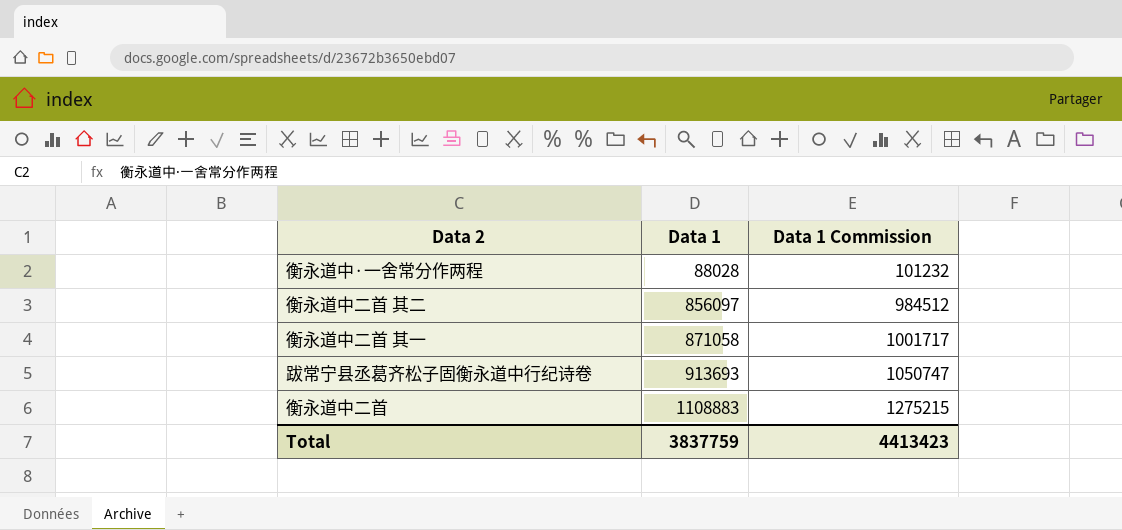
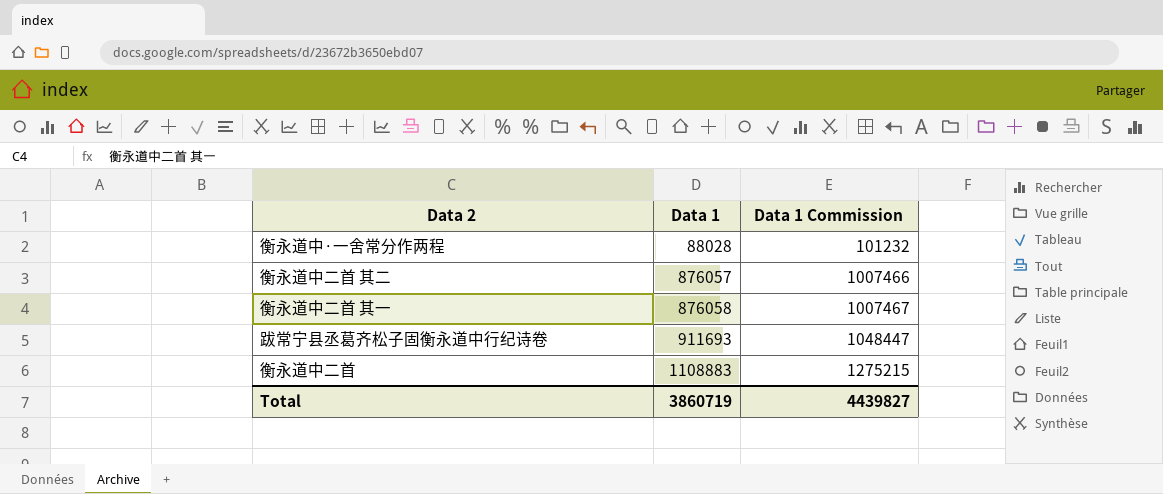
衡永道中二首 其二 | Data 1: 856097 -> 876057
衡永道中二首 其二 | Data 1 Commission: 984512 -> 1007466
衡永道中二首 其一 | Data 1: 871058 -> 876058
衡永道中二首 其一 | Data 1 Commission: 1001717 -> 1007467
跋常宁县丞葛齐松子固衡永道中行纪诗卷 | Data 1: 913693 -> 911693
跋常宁县丞葛齐松子固衡永道中行纪诗卷 | Data 1 Commission: 1050747 -> 1048447
Total | Data 1: 3837759 -> 3860719
Total | Data 1 Commission: 4413423 -> 4439827

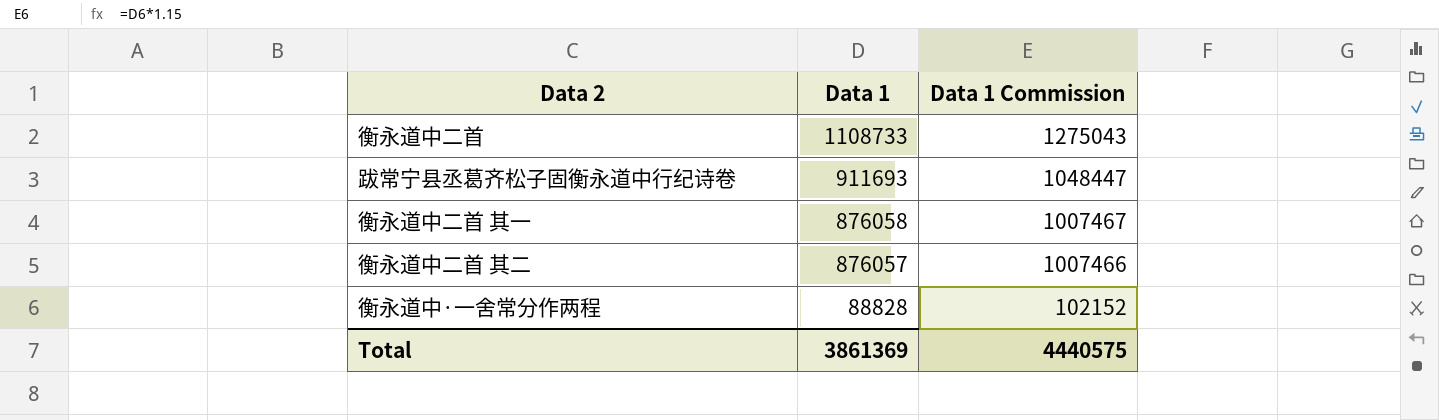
row order: Data 1 ascending -> Data 1 descending
衡永道中二首 | Data 1: 1108883 -> 1108733
衡永道中二首 | Data 1 Commission: 1275215 -> 1275043
衡永道中·一舍常分作两程 | Data 1: 88028 -> 88828
衡永道中·一舍常分作两程 | Data 1 Commission: 101232 -> 102152
Total | Data 1: 3860719 -> 3861369
Total | Data 1 Commission: 4439827 -> 4440575

